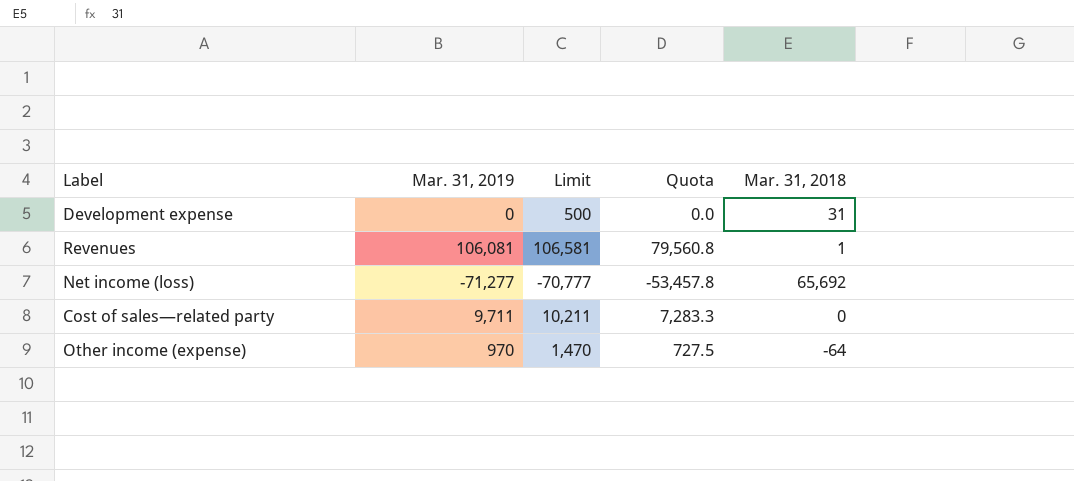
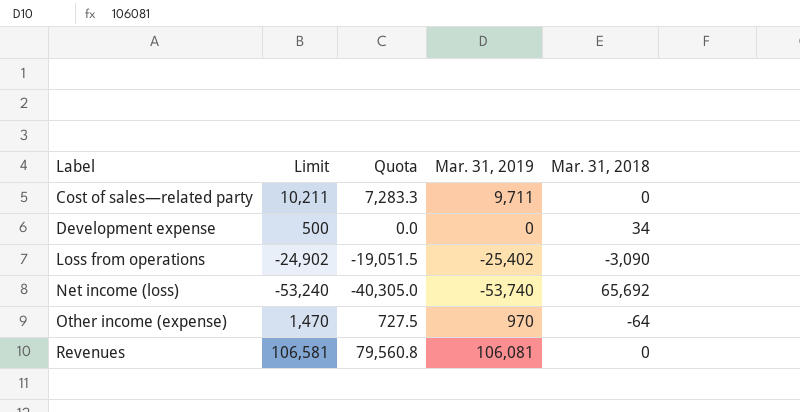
row order: none -> Label ascending
column Mar. 31, 2019 | position: 2 -> 4
Development expense | Mar. 31, 2018: 31 -> 34
row Loss from operations: none -> -24,902 | -19,051.5 | -25,402 | -3,090
Net income (loss) | Limit: -70,777 -> -53,240
Net income (loss) | Quota: -53,457.8 -> -40,305.0
Net income (loss) | Mar. 31, 2019: -71,277 -> -53,740
Revenues | Mar. 31, 2018: 1 -> 0

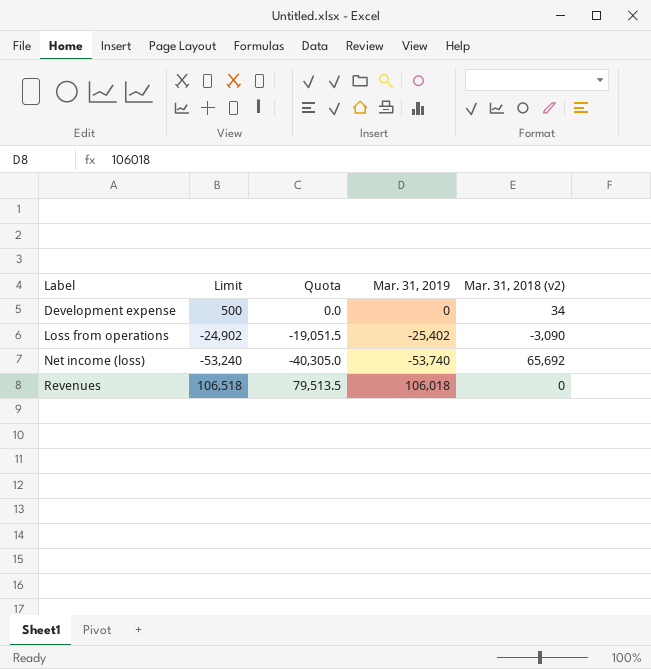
column name: Mar. 31, 2018 -> Mar. 31, 2018 (v2)
row Cost of sales—related party: 10,211 | 7,283.3 | 9,711 | 0 -> none
row Other income (expense): 1,470 | 727.5 | 970 | -64 -> none
Revenues | Limit: 106,581 -> 106,518
Revenues | Quota: 79,560.8 -> 79,513.5
Revenues | Mar. 31, 2019: 106,081 -> 106,018

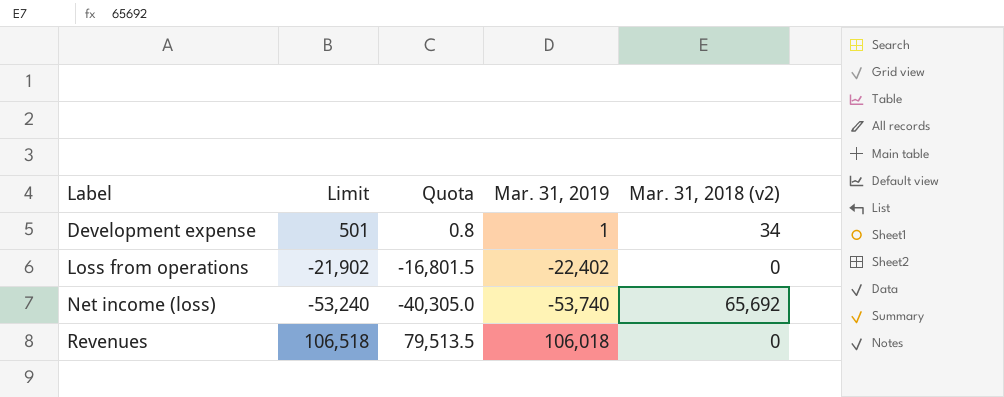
Development expense | Limit: 500 -> 501
Development expense | Quota: 0.0 -> 0.8
Development expense | Mar. 31, 2019: 0 -> 1
Loss from operations | Limit: -24,902 -> -21,902
Loss from operations | Quota: -19,051.5 -> -16,801.5
Loss from operations | Mar. 31, 2019: -25,402 -> -22,402
Loss from operations | Mar. 31, 2018 (v2): -3,090 -> 0

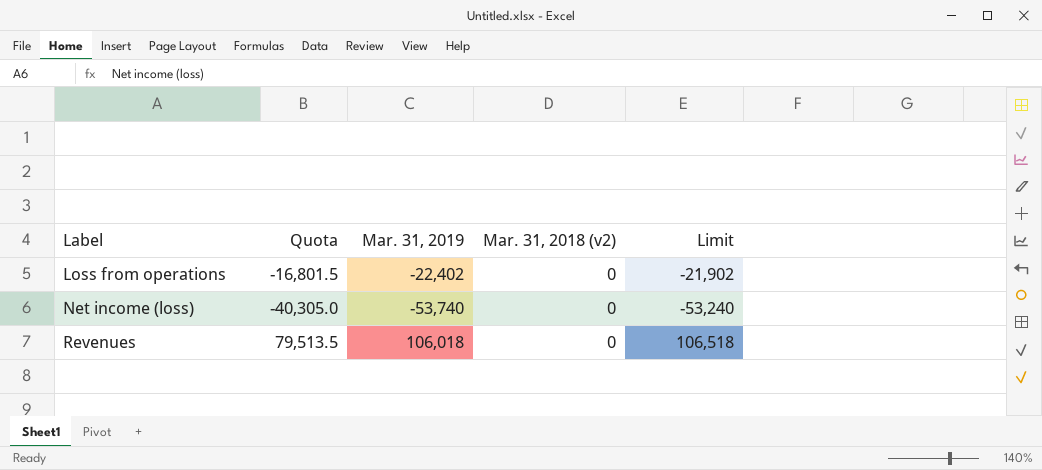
column Limit | position: 2 -> 5
row Development expense: 501 | 0.8 | 1 | 34 -> none
Net income (loss) | Mar. 31, 2018 (v2): 65,692 -> 0

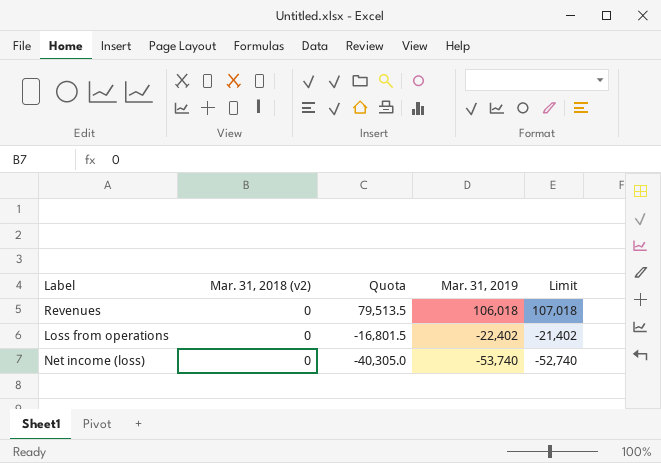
row order: Label ascending -> Quota descending
column Mar. 31, 2018 (v2) | position: 4 -> 2
column Limit | formula: [Mar. 31, 2019] + 500 -> [Mar. 31, 2019] + 1000

